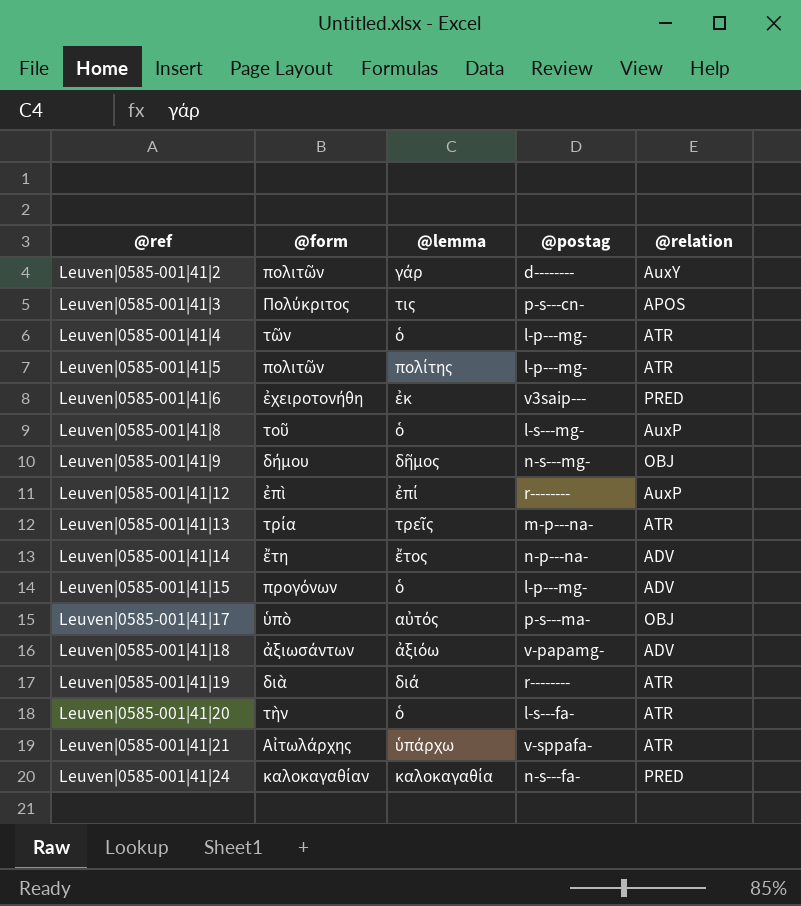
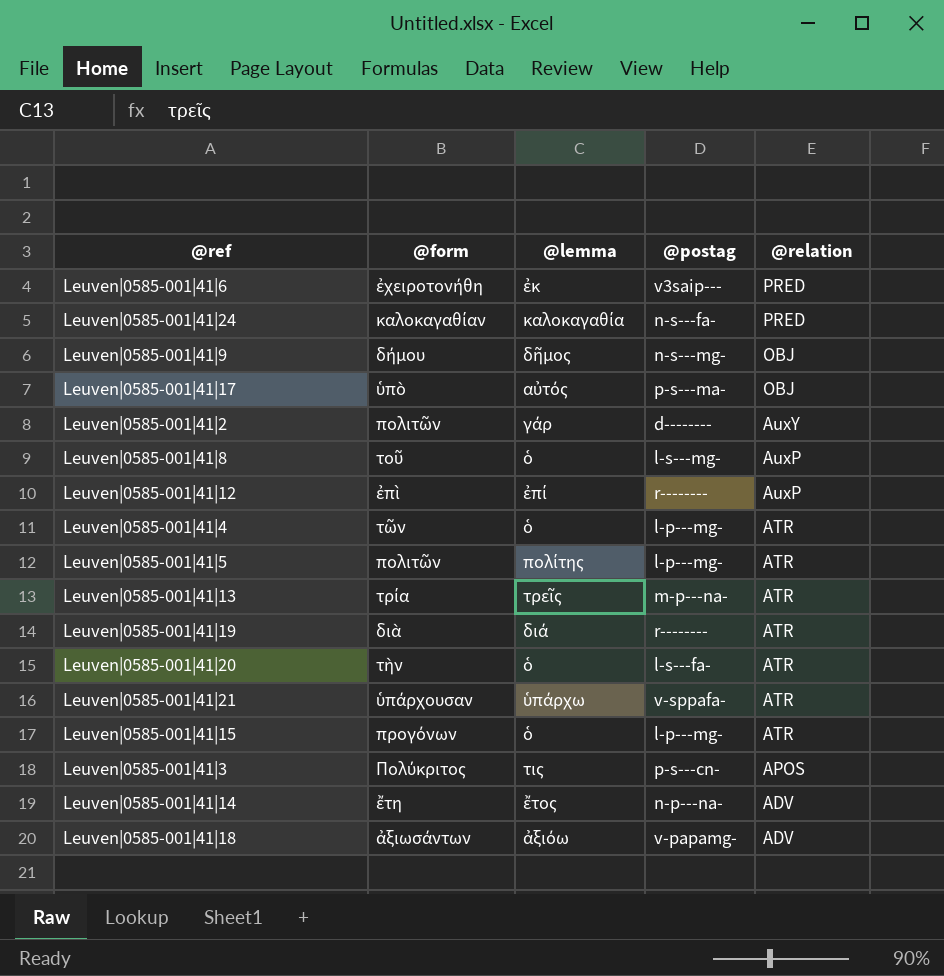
row order: @ref ascending -> @relation descending
Leuven|0585-001|41|21 | @form: Αἰτωλάρχης -> ὑπάρχουσαν
Leuven|0585-001|41|15 | @relation: ADV -> ATR

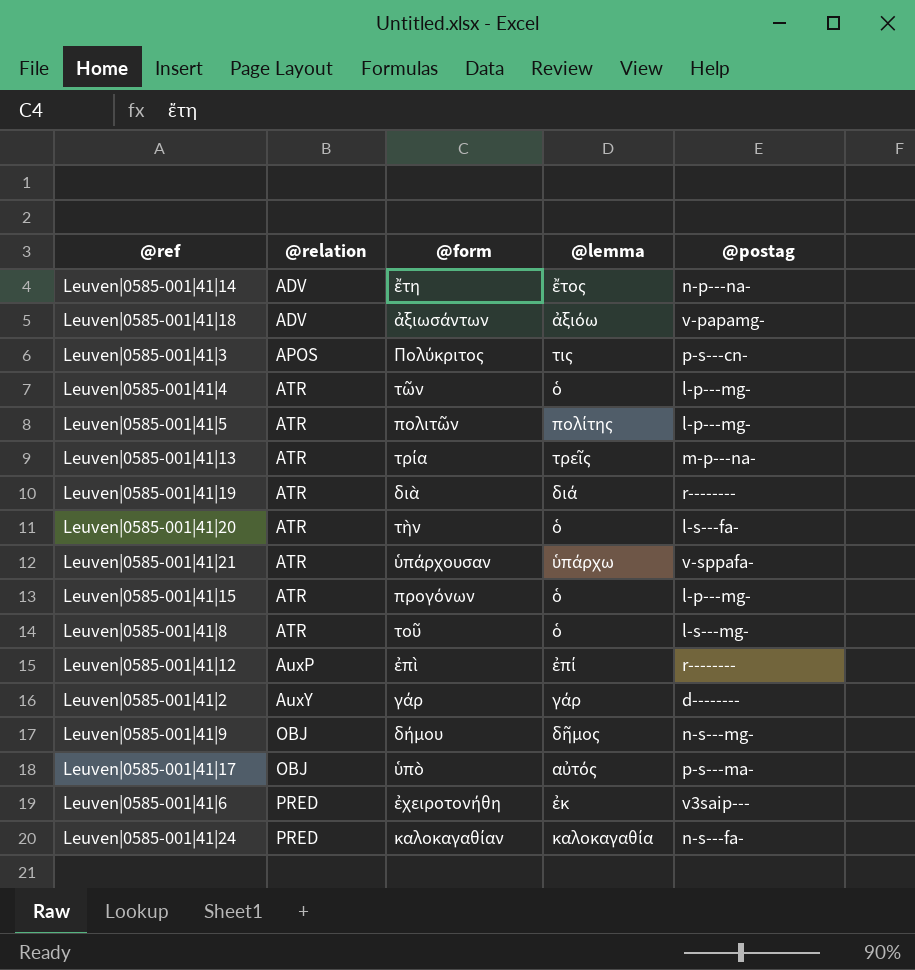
row order: @relation descending -> @relation ascending
column @relation | position: 5 -> 2
Leuven|0585-001|41|8 | @relation: AuxP -> ATR
Leuven|0585-001|41|2 | @form: πολιτῶν -> γάρ

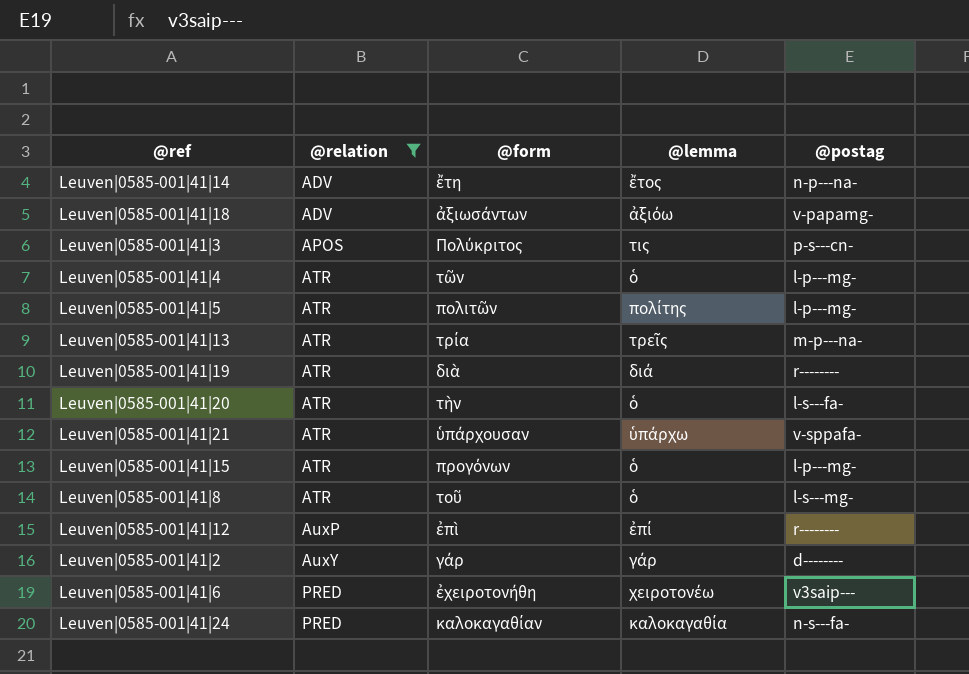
filter: none -> @relation != OBJ
Leuven|0585-001|41|6 | @lemma: ἐκ -> χειροτονέω

